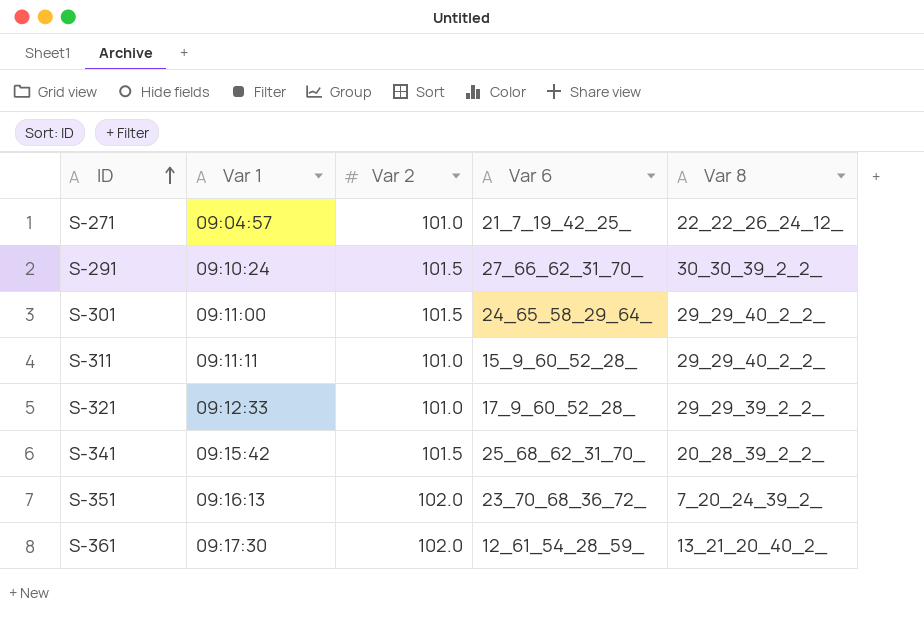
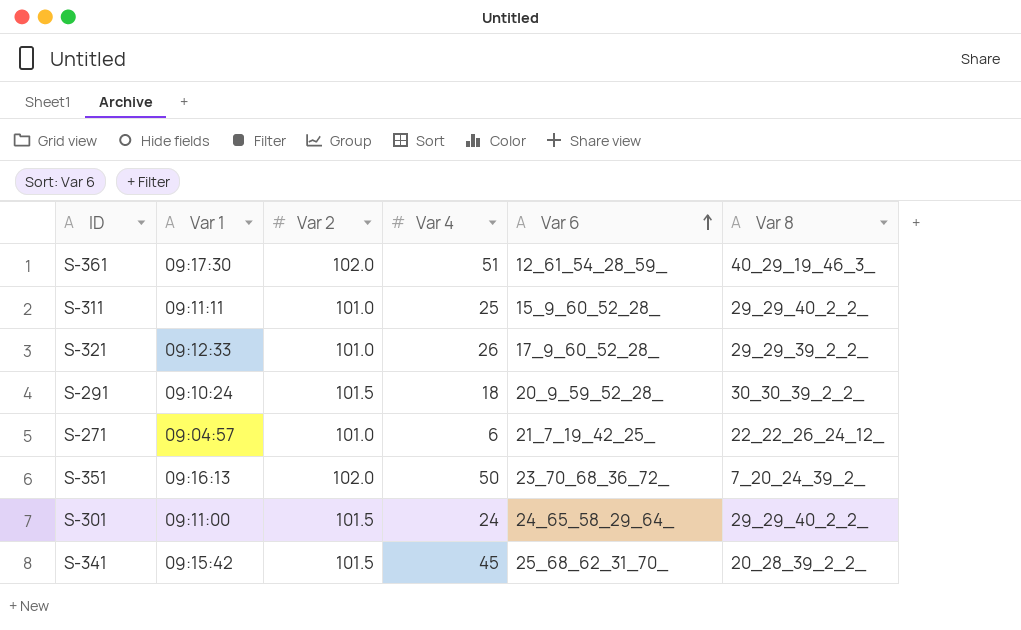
row order: ID ascending -> Var 6 ascending
column Var 4 | position: none -> 4
S-361 | Var 8: 13_21_20_40_2_ -> 40_29_19_46_3_
S-291 | Var 6: 27_66_62_31_70_ -> 20_9_59_52_28_

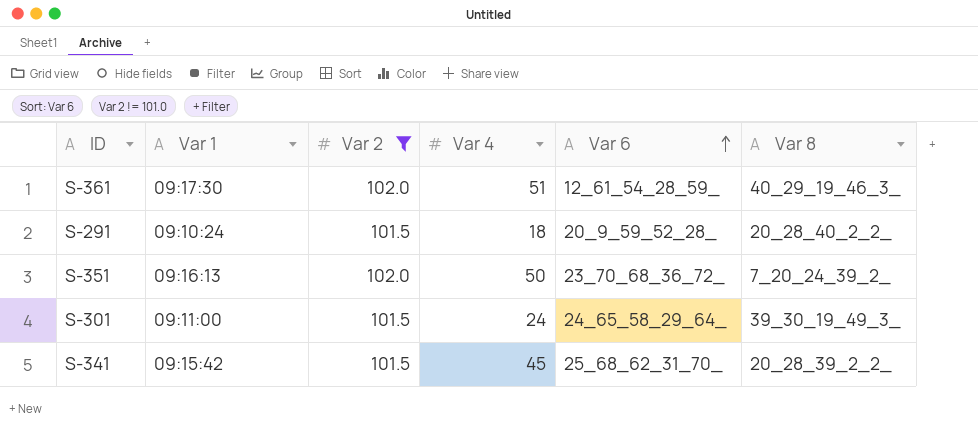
filter: none -> Var 2 != 101.0
S-291 | Var 8: 30_30_39_2_2_ -> 20_28_40_2_2_
S-301 | Var 8: 29_29_40_2_2_ -> 39_30_19_49_3_

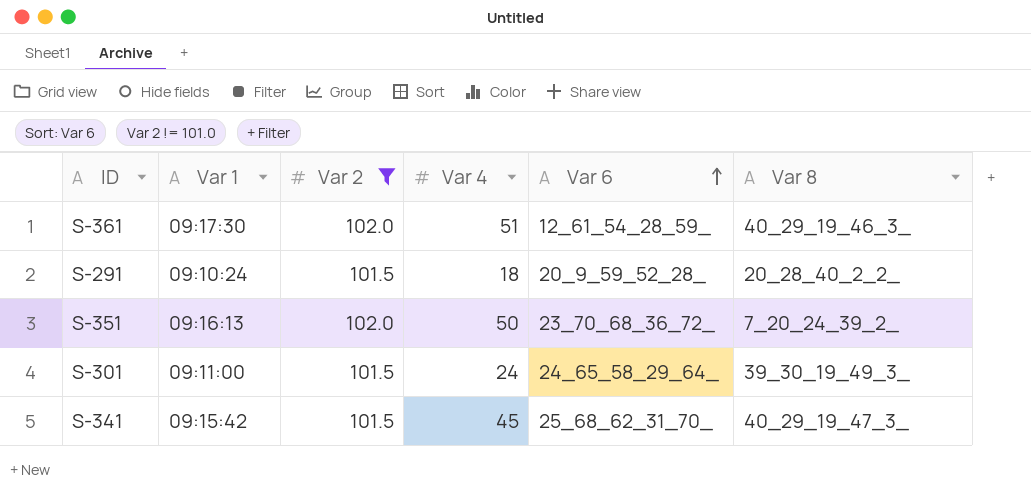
S-341 | Var 8: 20_28_39_2_2_ -> 40_29_19_47_3_

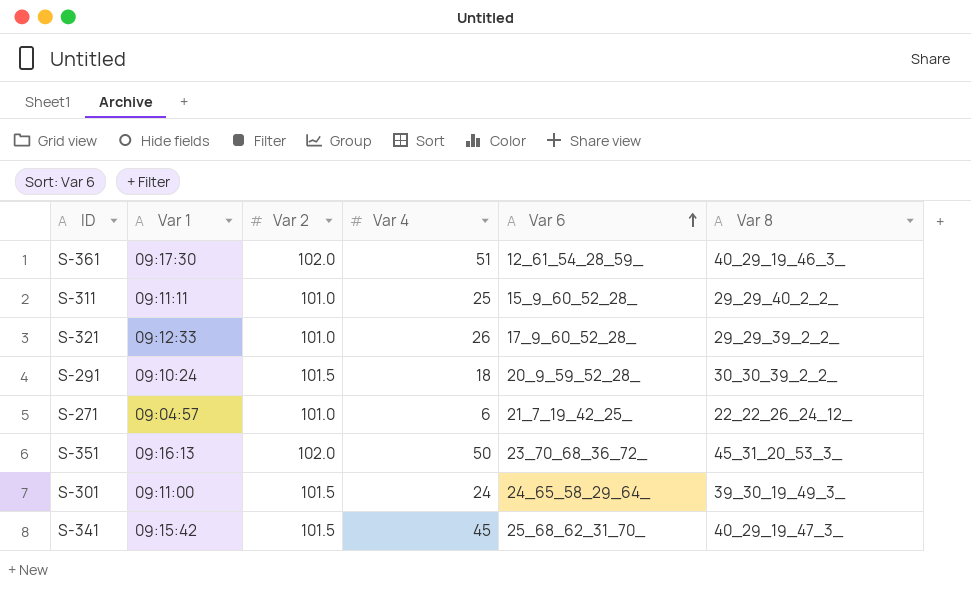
filter: Var 2 != 101.0 -> none
S-291 | Var 8: 20_28_40_2_2_ -> 30_30_39_2_2_
S-351 | Var 8: 7_20_24_39_2_ -> 45_31_20_53_3_

